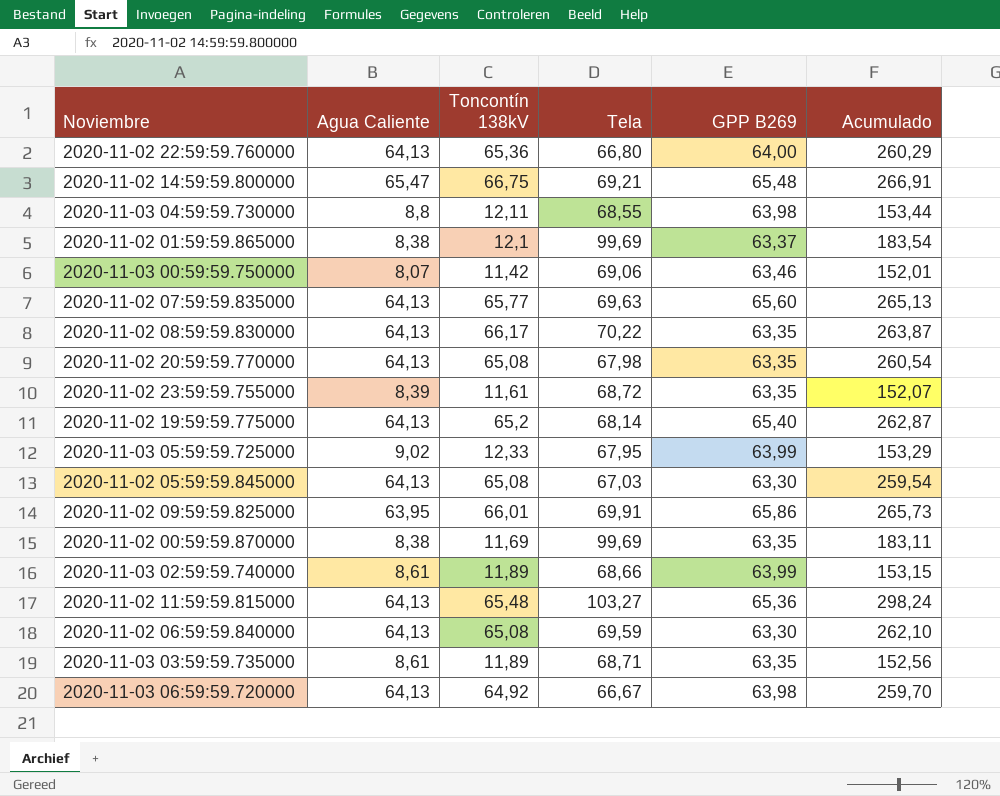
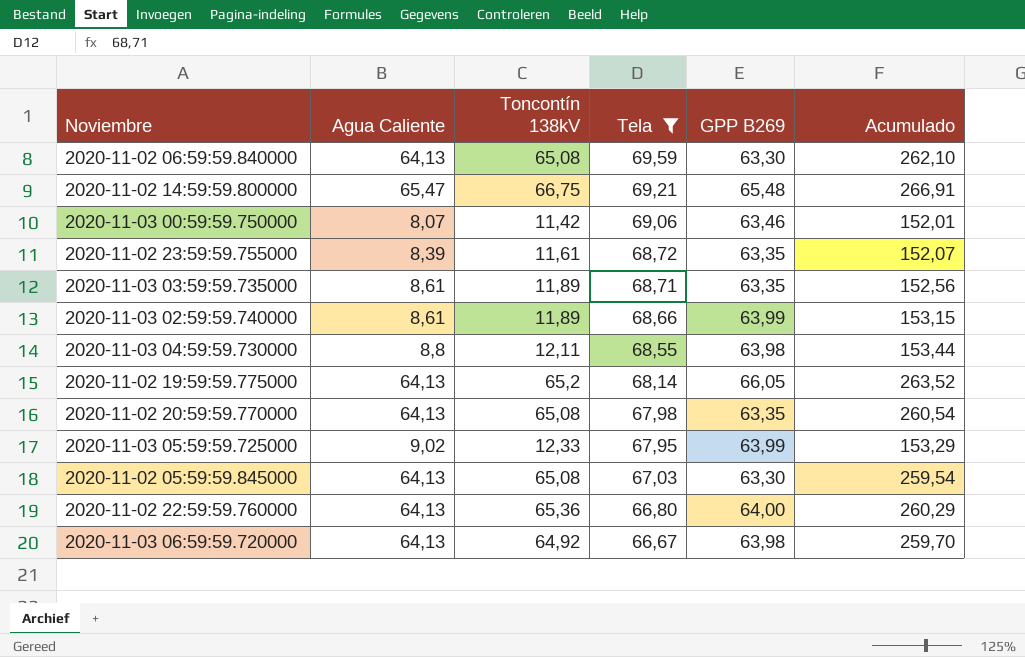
filter: none -> Tela <= 69,59
row order: none -> Tela descending
2020-11-02 19:59:59.775000 | GPP B269: 65,40 -> 66,05
2020-11-02 19:59:59.775000 | Acumulado: 262,87 -> 263,52

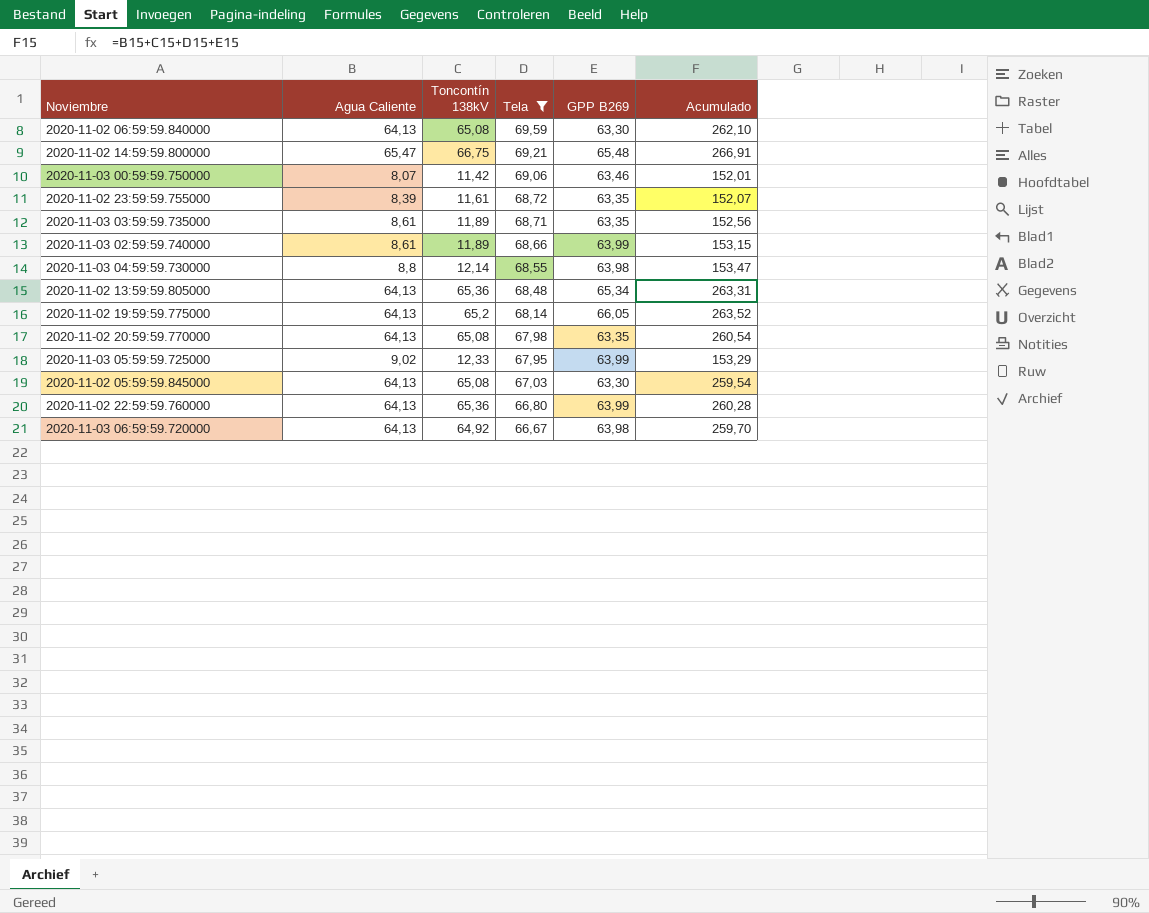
2020-11-03 04:59:59.730000 | Toncontín 138kV: 12,11 -> 12,14
2020-11-03 04:59:59.730000 | Acumulado: 153,44 -> 153,47
row 2020-11-02 13:59:59.805000: none -> 64,13 | 65,36 | 68,48 | 65,34 | 263,31
2020-11-02 22:59:59.760000 | GPP B269: 64,00 -> 63,99
2020-11-02 22:59:59.760000 | Acumulado: 260,29 -> 260,28

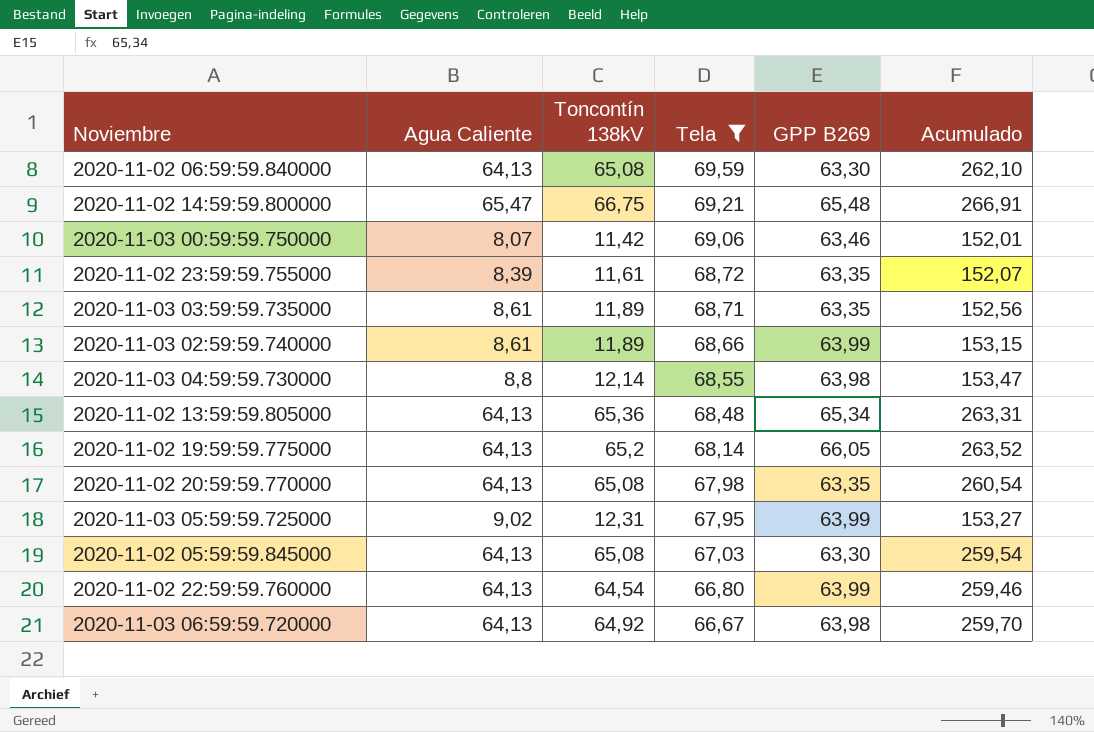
2020-11-03 05:59:59.725000 | Toncontín 138kV: 12,33 -> 12,31
2020-11-03 05:59:59.725000 | Acumulado: 153,29 -> 153,27
2020-11-02 22:59:59.760000 | Toncontín 138kV: 65,36 -> 64,54
2020-11-02 22:59:59.760000 | Acumulado: 260,28 -> 259,46

